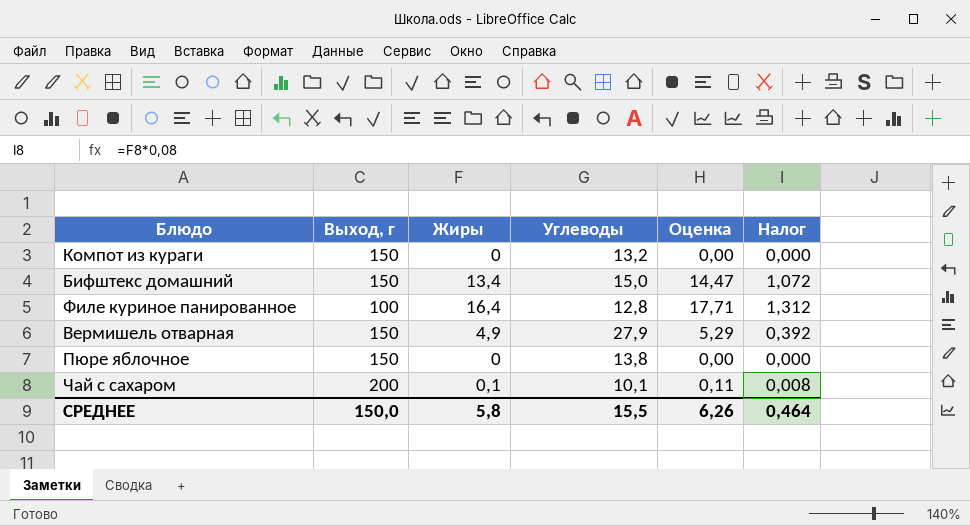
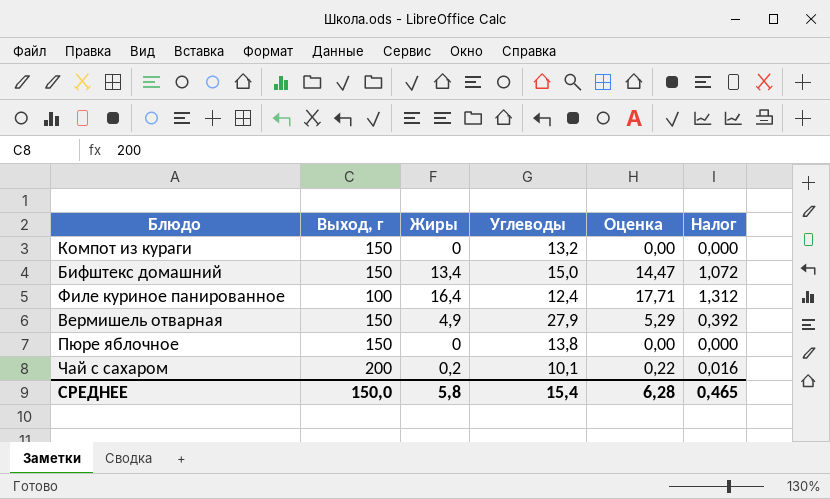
Филе куриное панированное | Углеводы: 12,8 -> 12,4
Чай с сахаром | Жиры: 0,1 -> 0,2
Чай с сахаром | Оценка: 0,11 -> 0,22
Чай с сахаром | Налог: 0,008 -> 0,016
СРЕДНЕЕ | Углеводы: 15,5 -> 15,4
СРЕДНЕЕ | Оценка: 6,26 -> 6,28
СРЕДНЕЕ | Налог: 0,464 -> 0,465

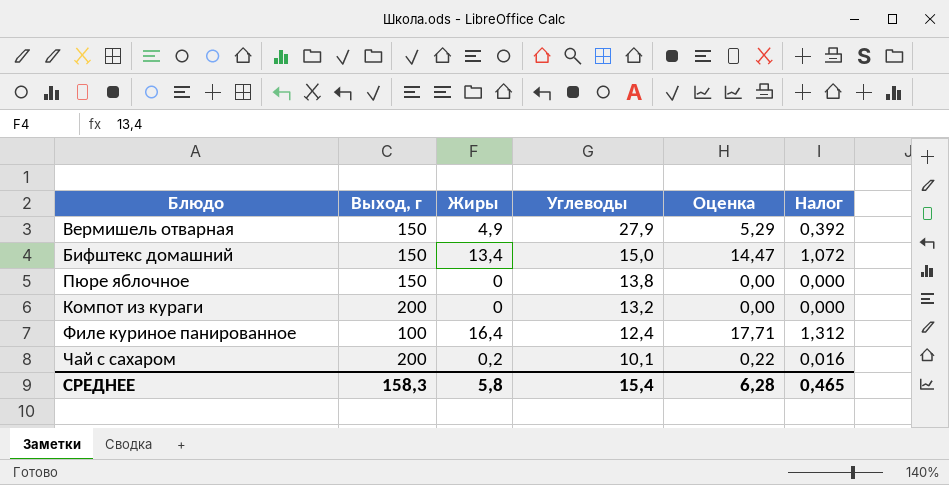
row order: none -> Углеводы descending
Компот из кураги | Выход, г: 150 -> 200
СРЕДНЕЕ | Выход, г: 150,0 -> 158,3

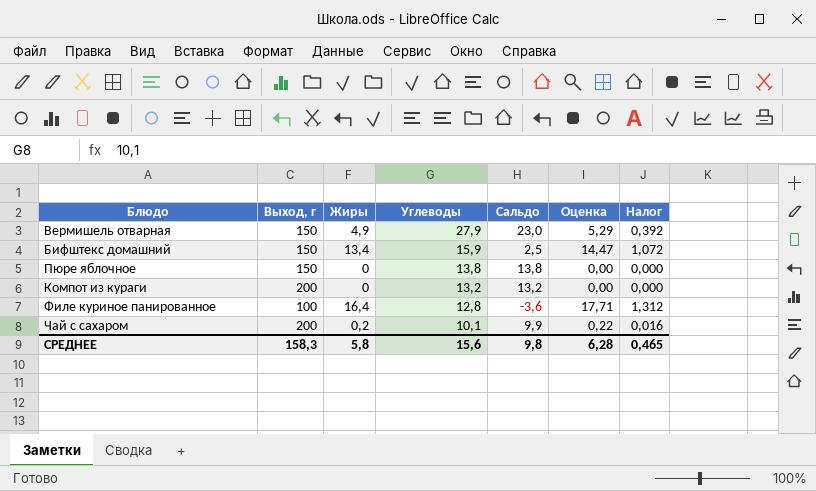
column Сальдо | formula: none -> [Углеводы] - [Жиры]
Бифштекс домашний | Углеводы: 15,0 -> 15,9
Филе куриное панированное | Углеводы: 12,4 -> 12,8
СРЕДНЕЕ | Углеводы: 15,4 -> 15,6

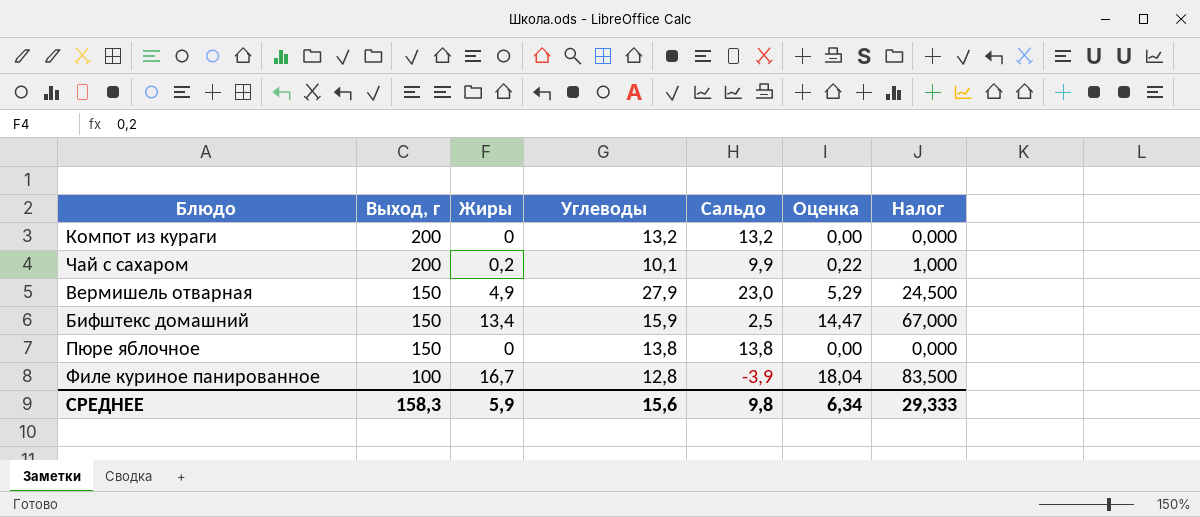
row order: Углеводы descending -> Выход, г descending
column Налог | formula: [Жиры] * 0,08 -> [Жиры] * 5
Филе куриное панированное | Жиры: 16,4 -> 16,7
Филе куриное панированное | Сальдо: -3,6 -> -3,9
Филе куриное панированное | Оценка: 17,71 -> 18,04
СРЕДНЕЕ | Жиры: 5,8 -> 5,9
СРЕДНЕЕ | Оценка: 6,28 -> 6,34
СРЕДНЕЕ | Налог: 0,465 -> 29,333

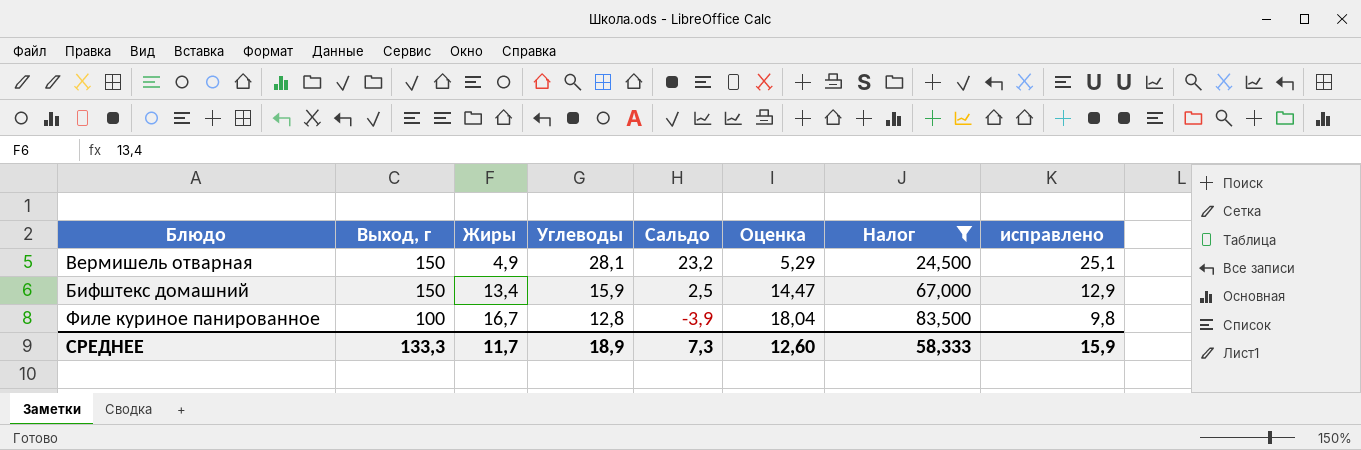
filter: none -> Налог >= 24,500
column исправлено | formula: none -> [Углеводы] - 3
Вермишель отварная | Углеводы: 27,9 -> 28,1
Вермишель отварная | Сальдо: 23,0 -> 23,2
СРЕДНЕЕ | Выход, г: 158,3 -> 133,3
СРЕДНЕЕ | Жиры: 5,9 -> 11,7
СРЕДНЕЕ | Углеводы: 15,6 -> 18,9
СРЕДНЕЕ | Сальдо: 9,8 -> 7,3
СРЕДНЕЕ | Оценка: 6,34 -> 12,60
СРЕДНЕЕ | Налог: 29,333 -> 58,333

